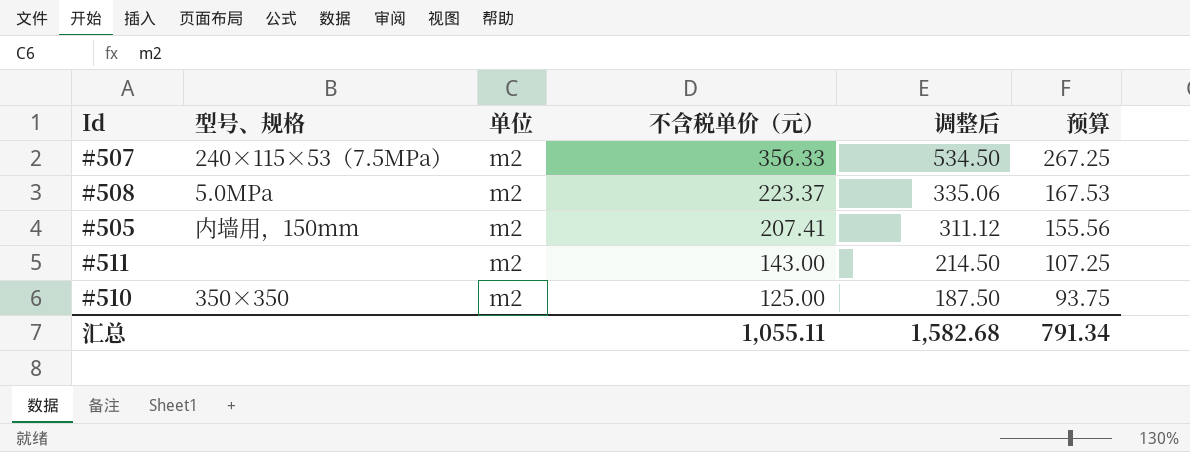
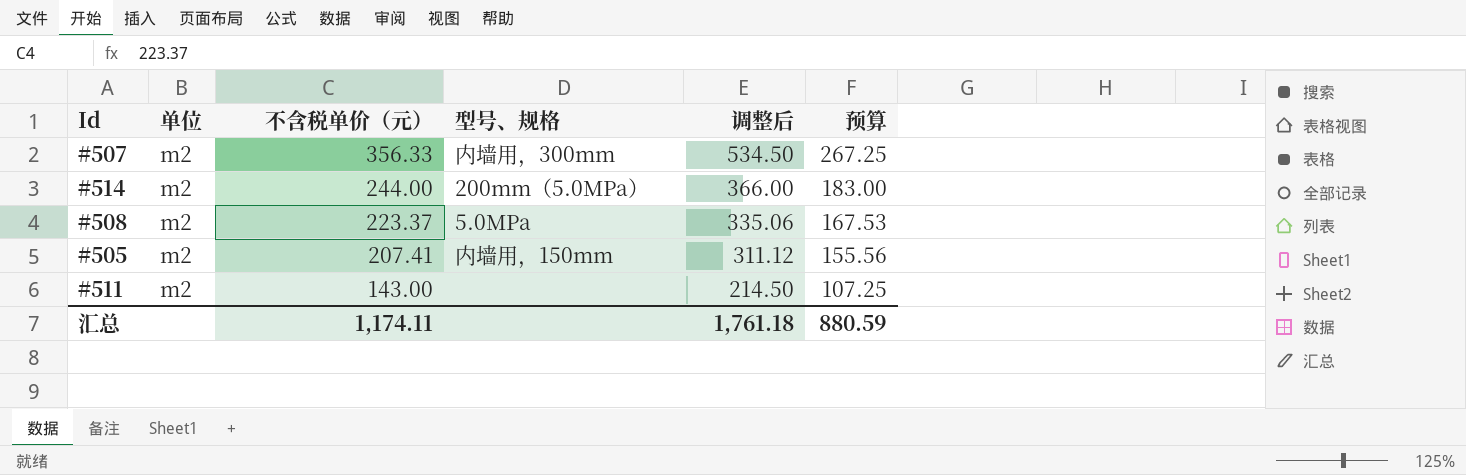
column 型号、规格 | position: 2 -> 4
row #510: 350×350 | m2 | 125.00 | 187.50 | 93.75 -> none
#507 | 型号、规格: 240×115×53（7.5MPa） -> 内墙用，300mm
row #514: none -> m2 | 244.00 | 200mm（5.0MPa） | 366.00 | 183.00
汇总 | 不含税单价（元）: 1,055.11 -> 1,174.11
汇总 | 调整后: 1,582.68 -> 1,761.18
汇总 | 预算: 791.34 -> 880.59

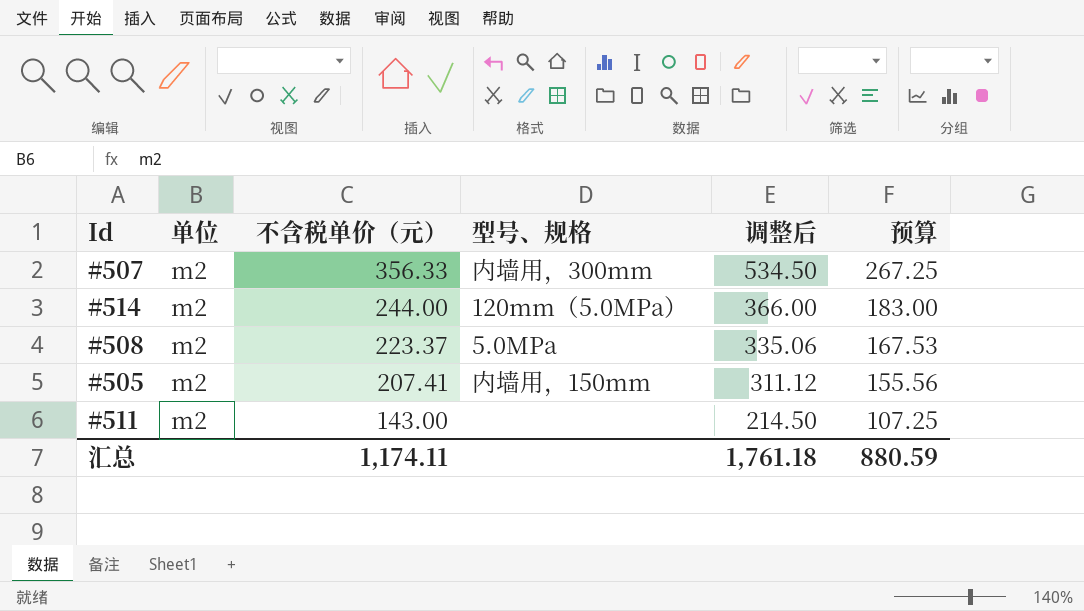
#514 | 型号、规格: 200mm（5.0MPa） -> 120mm（5.0MPa）

